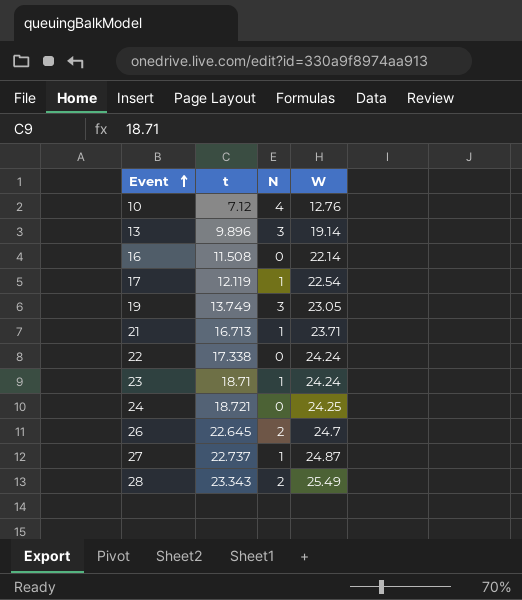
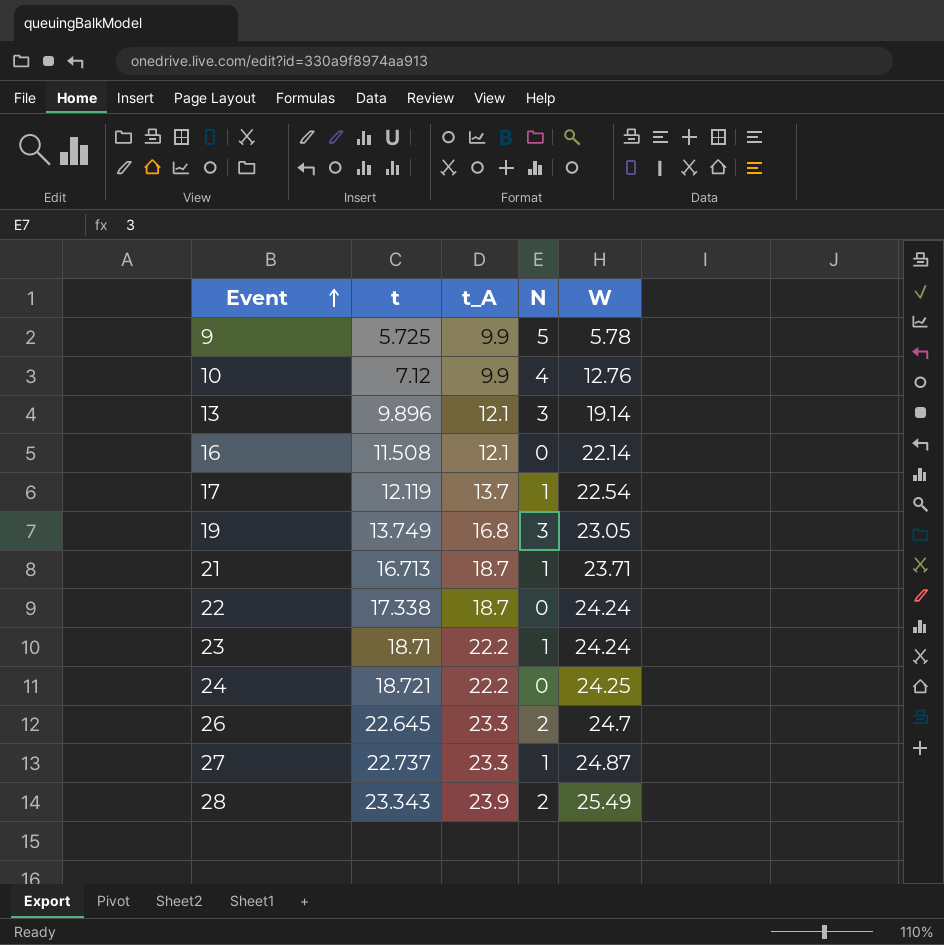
column t_A | position: none -> 3
row 9: none -> 5.725 | 9.9 | 5 | 5.78

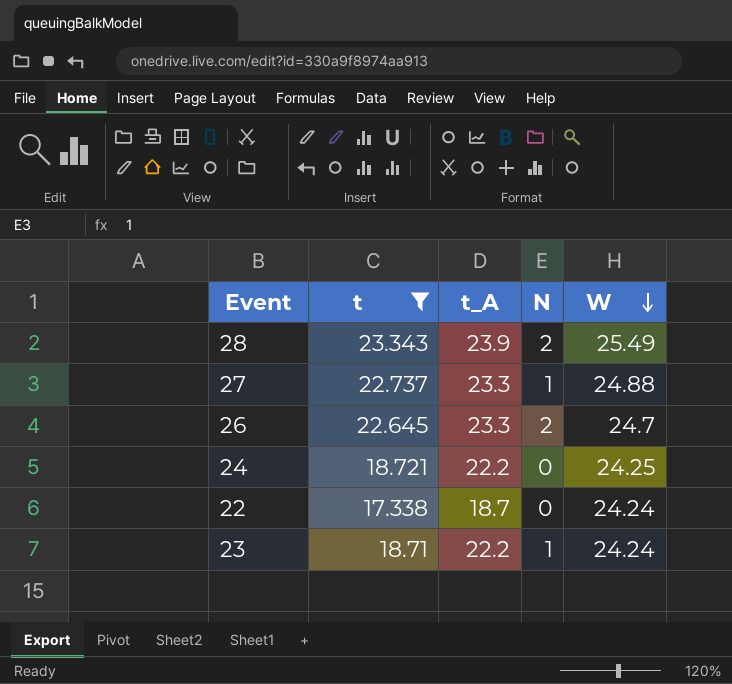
filter: none -> t >= 17.338
row order: Event ascending -> W descending
27 | W: 24.87 -> 24.88

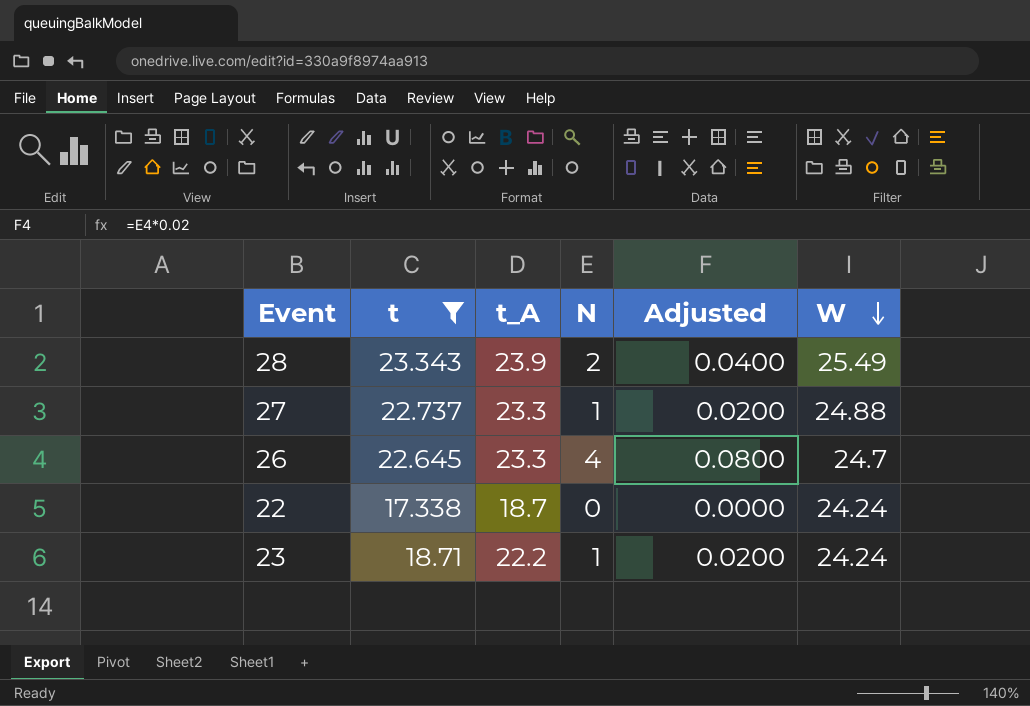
column Adjusted | formula: none -> [N] * 0.02
row 24: 18.721 | 22.2 | 0 | 24.25 -> none
26 | N: 2 -> 4

